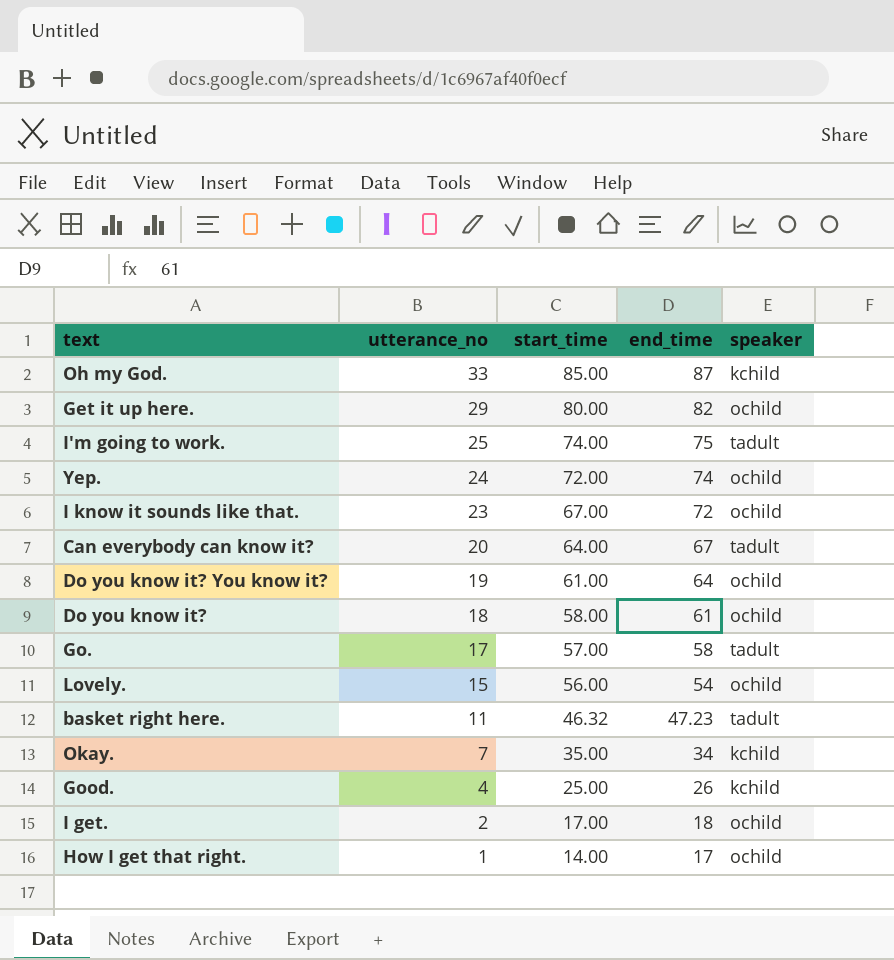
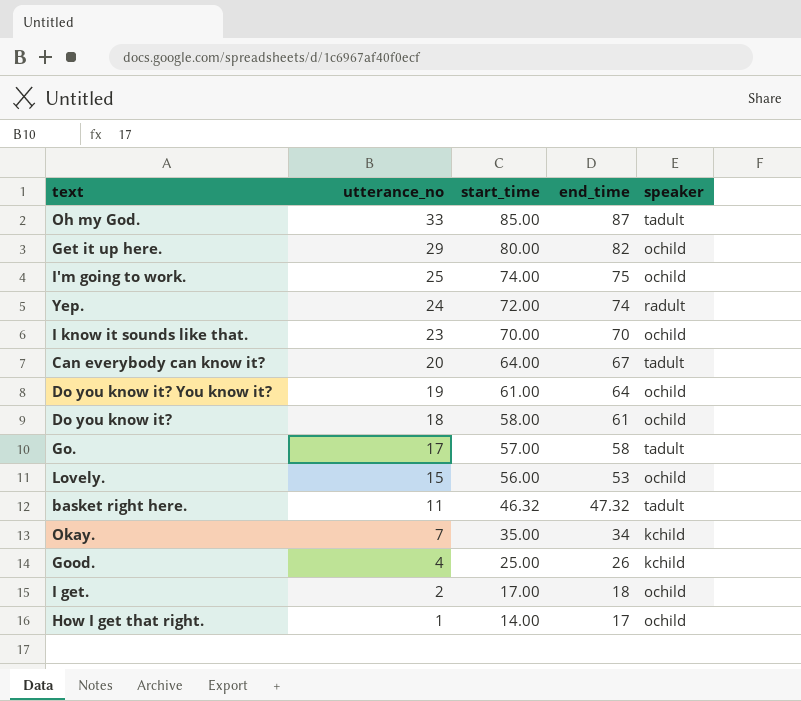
Oh my God. | speaker: kchild -> tadult
I'm going to work. | speaker: tadult -> ochild
Yep. | speaker: ochild -> radult
I know it sounds like that. | start_time: 67.00 -> 70.00
I know it sounds like that. | end_time: 72 -> 70
Lovely. | end_time: 54 -> 53
basket right here. | end_time: 47.23 -> 47.32

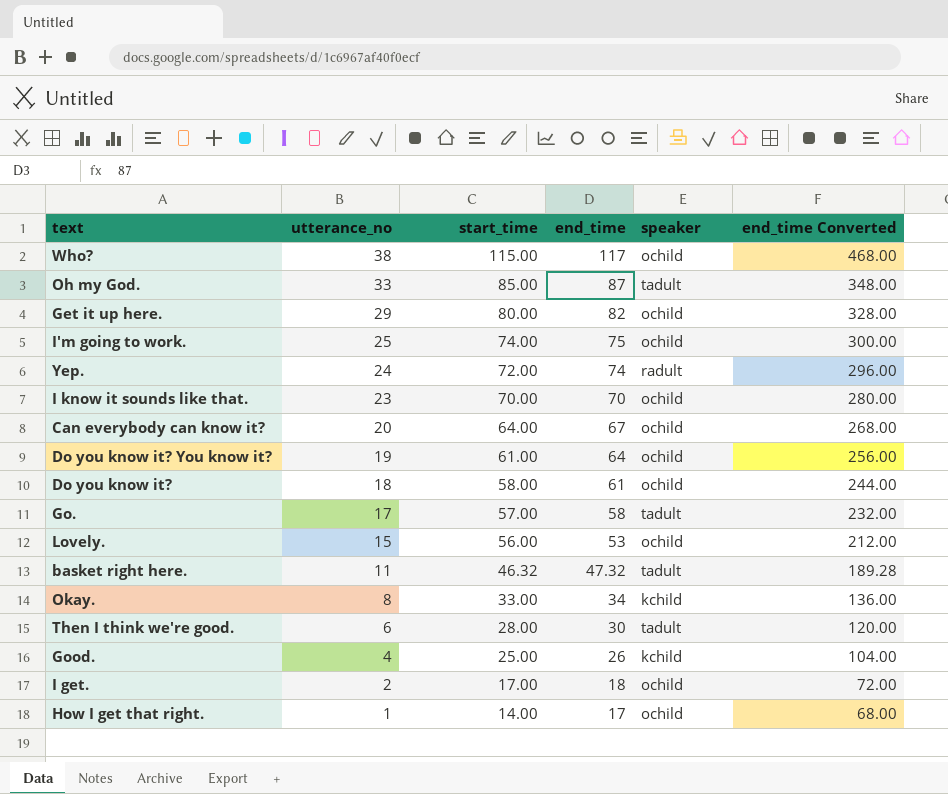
column end_time Converted | formula: none -> [end_time] * 4
row Who?: none -> 38 | 115.00 | 117 | ochild | 468.00
Can everybody can know it? | speaker: tadult -> ochild
Okay. | utterance_no: 7 -> 8
Okay. | start_time: 35.00 -> 33.00
row Then I think we're good.: none -> 6 | 28.00 | 30 | tadult | 120.00

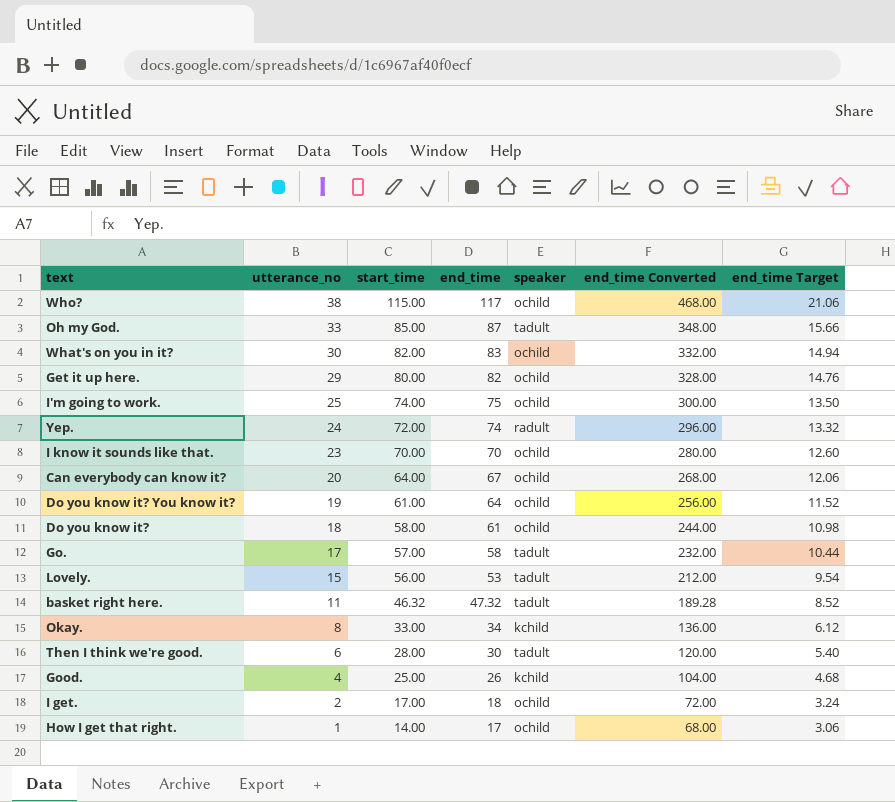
column end_time Target | formula: none -> [end_time] * 0.18
row What's on you in it?: none -> 30 | 82.00 | 83 | ochild | 332.00 | 14.94
Lovely. | speaker: ochild -> tadult

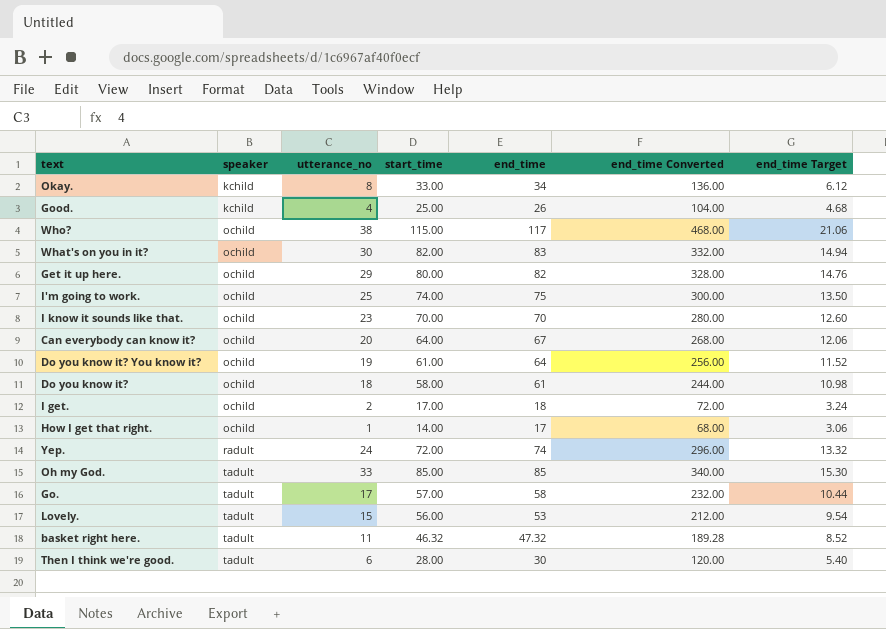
row order: utterance_no descending -> speaker ascending
column speaker | position: 5 -> 2
Oh my God. | end_time: 87 -> 85
Oh my God. | end_time Converted: 348.00 -> 340.00
Oh my God. | end_time Target: 15.66 -> 15.30

